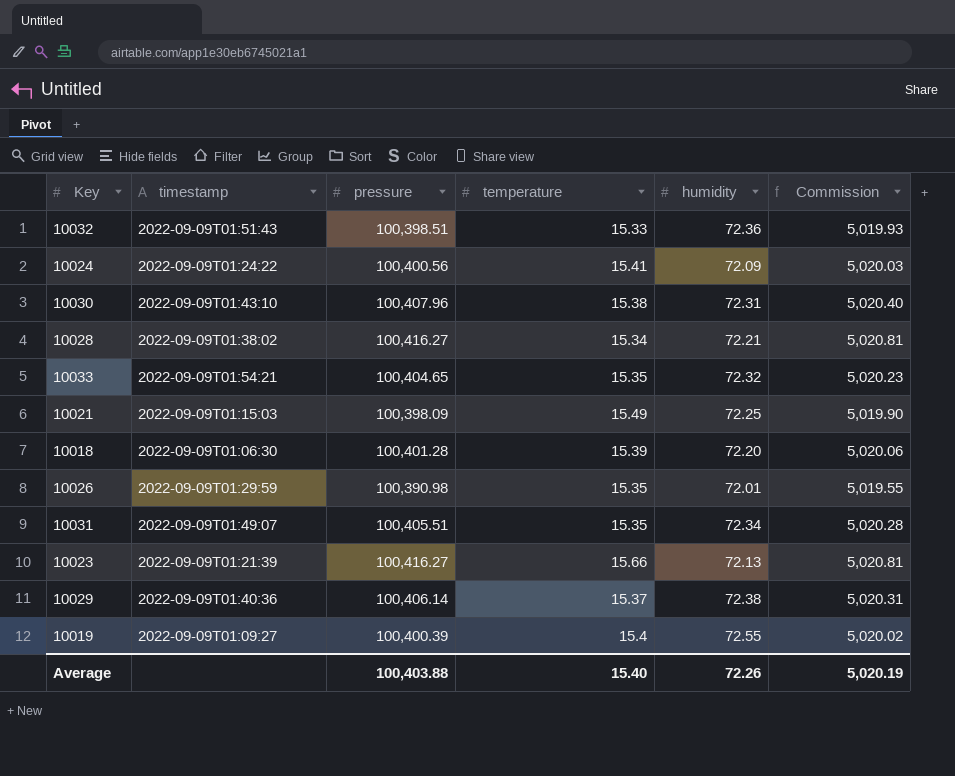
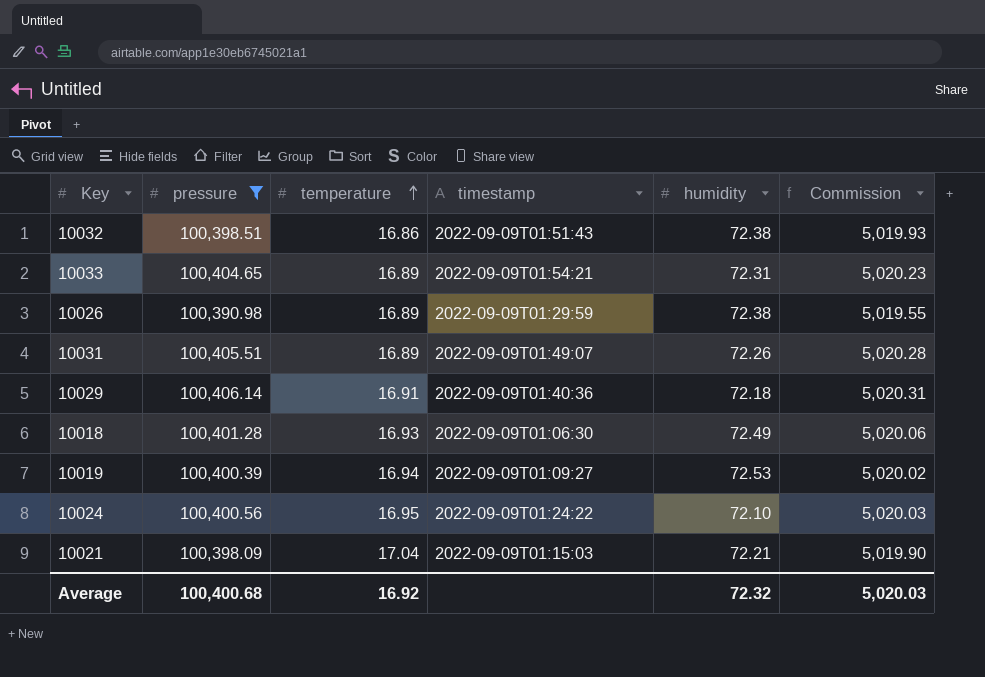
filter: none -> pressure <= 100,406.14
row order: none -> temperature ascending
column timestamp | position: 2 -> 4
10032 | temperature: 15.33 -> 16.86
10032 | humidity: 72.36 -> 72.38
10033 | temperature: 15.35 -> 16.89
10033 | humidity: 72.32 -> 72.31
10026 | temperature: 15.35 -> 16.89
10026 | humidity: 72.01 -> 72.38
10031 | temperature: 15.35 -> 16.89
10031 | humidity: 72.34 -> 72.26
10029 | temperature: 15.37 -> 16.91
10029 | humidity: 72.38 -> 72.18
10018 | temperature: 15.39 -> 16.93
10018 | humidity: 72.20 -> 72.49
10019 | temperature: 15.4 -> 16.94
10019 | humidity: 72.55 -> 72.53
10024 | temperature: 15.41 -> 16.95
10024 | humidity: 72.09 -> 72.10
10021 | temperature: 15.49 -> 17.04
10021 | humidity: 72.25 -> 72.21
Average | pressure: 100,403.88 -> 100,400.68
Average | temperature: 15.40 -> 16.92
Average | humidity: 72.26 -> 72.32
Average | Commission: 5,020.19 -> 5,020.03

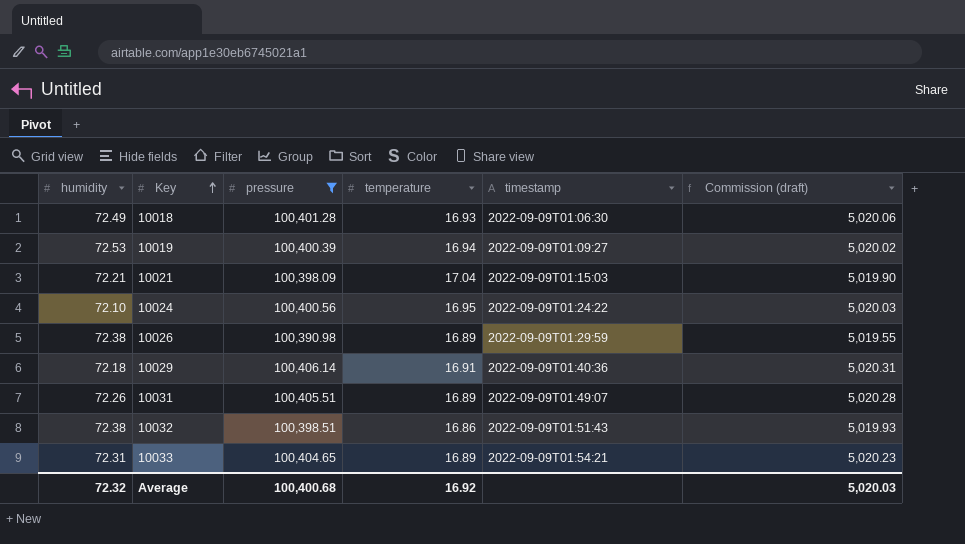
row order: temperature ascending -> Key ascending
column humidity | position: 5 -> 1
column name: Commission -> Commission (draft)

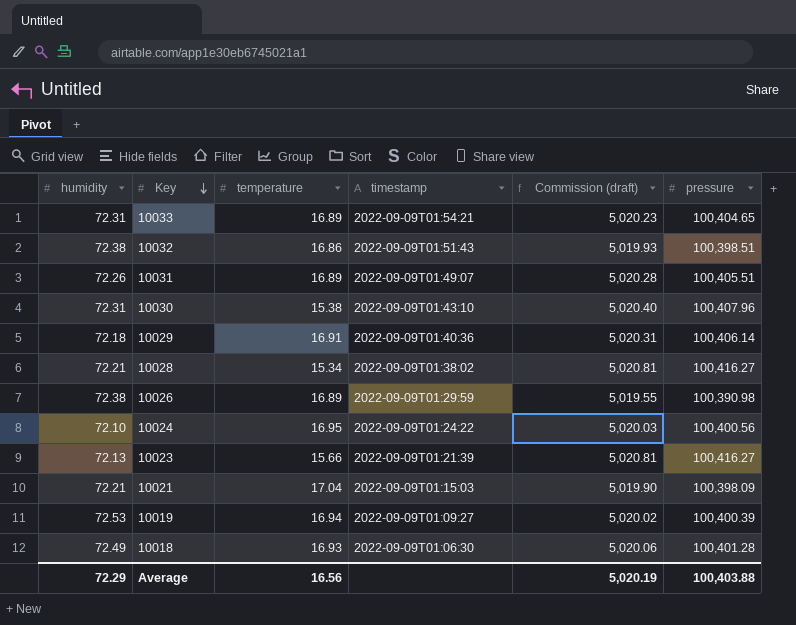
filter: pressure <= 100,406.14 -> none
row order: Key ascending -> Key descending
column pressure | position: 3 -> 6
Average | humidity: 72.32 -> 72.29
Average | temperature: 16.92 -> 16.56
Average | Commission (draft): 5,020.03 -> 5,020.19
Average | pressure: 100,400.68 -> 100,403.88

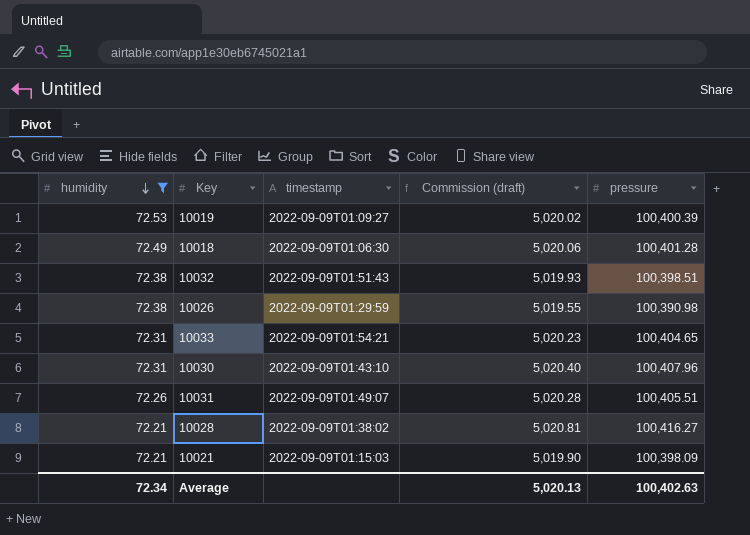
filter: none -> humidity >= 72.21
row order: Key descending -> humidity descending
column temperature | position: 3 -> none
Average | humidity: 72.29 -> 72.34
Average | Commission (draft): 5,020.19 -> 5,020.13
Average | pressure: 100,403.88 -> 100,402.63

